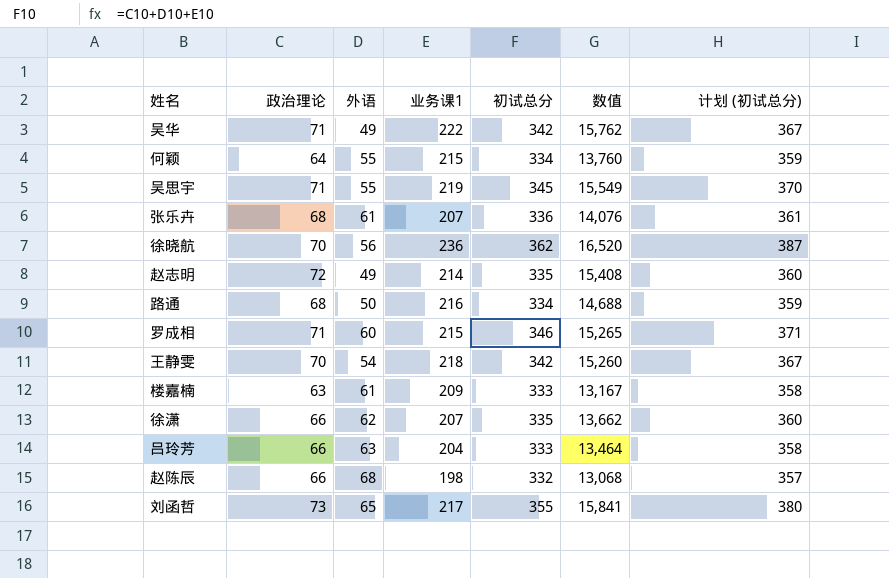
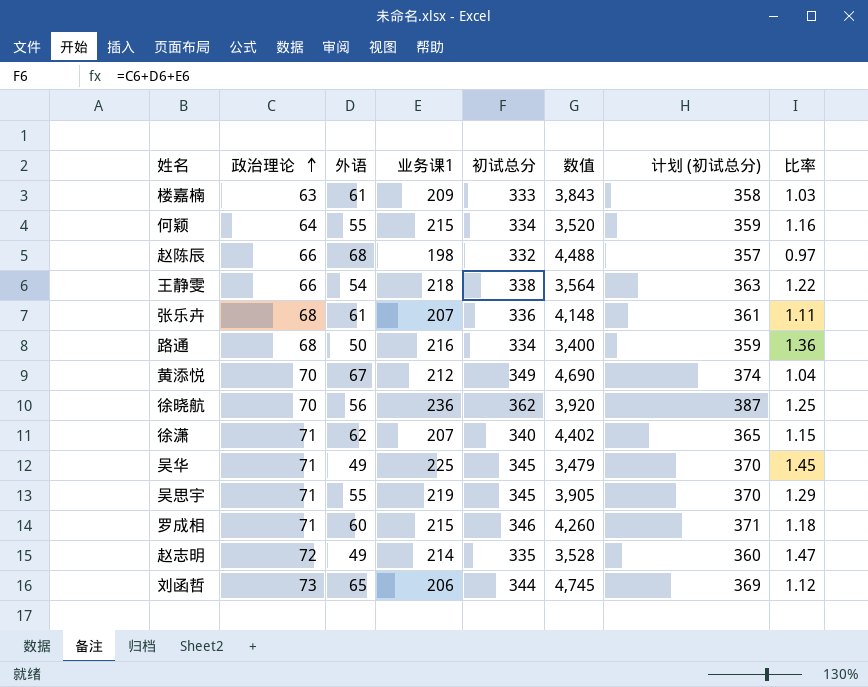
row order: none -> 政治理论 ascending
column 数值 | formula: [政治理论] * [业务课1] -> [政治理论] * [外语]
column 比率 | formula: none -> [政治理论] / [外语]
row 吕玲芳: 66 | 63 | 204 | 333 | 13,464 | 358 -> none
王静雯 | 政治理论: 70 -> 66
王静雯 | 初试总分: 342 -> 338
王静雯 | 计划 (初试总分): 367 -> 363
row 黄添悦: none -> 70 | 67 | 212 | 349 | 4,690 | 374 | 1.04
徐潇 | 政治理论: 66 -> 71
徐潇 | 初试总分: 335 -> 340
徐潇 | 计划 (初试总分): 360 -> 365
吴华 | 业务课1: 222 -> 225
吴华 | 初试总分: 342 -> 345
吴华 | 计划 (初试总分): 367 -> 370
刘函哲 | 业务课1: 217 -> 206
刘函哲 | 初试总分: 355 -> 344
刘函哲 | 计划 (初试总分): 380 -> 369

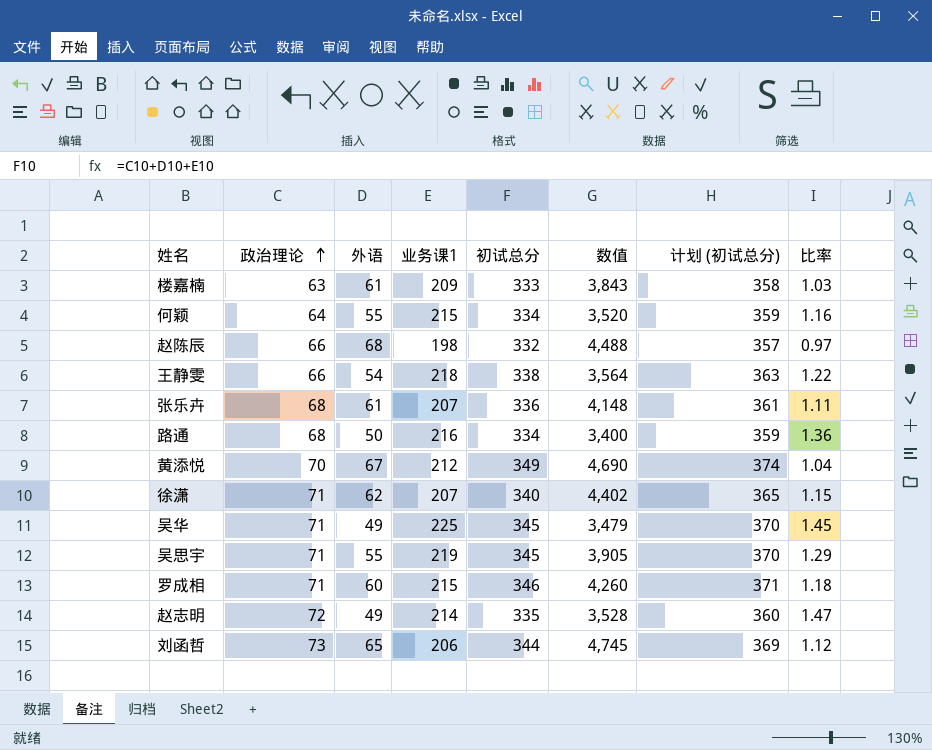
row 徐晓航: 70 | 56 | 236 | 362 | 3,920 | 387 | 1.25 -> none

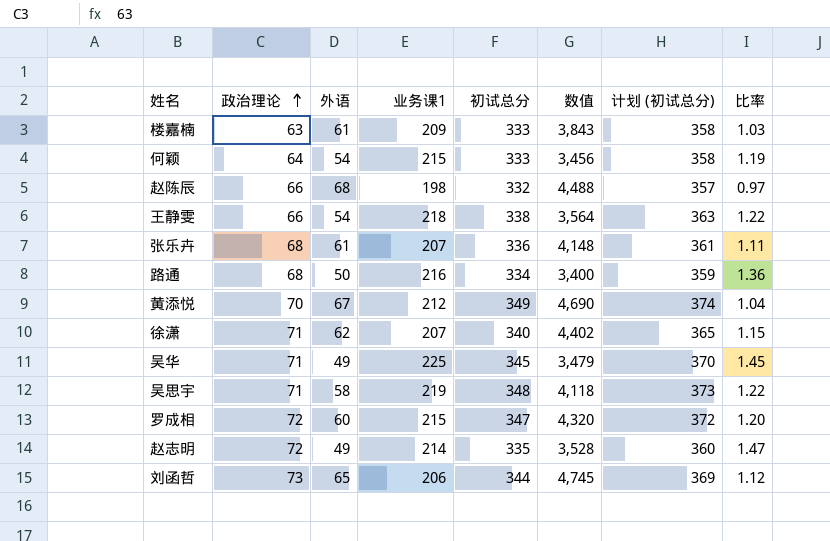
何颖 | 外语: 55 -> 54
何颖 | 初试总分: 334 -> 333
何颖 | 数值: 3,520 -> 3,456
何颖 | 计划 (初试总分): 359 -> 358
何颖 | 比率: 1.16 -> 1.19
吴思宇 | 外语: 55 -> 58
吴思宇 | 初试总分: 345 -> 348
吴思宇 | 数值: 3,905 -> 4,118
吴思宇 | 计划 (初试总分): 370 -> 373
吴思宇 | 比率: 1.29 -> 1.22
罗成相 | 政治理论: 71 -> 72
罗成相 | 初试总分: 346 -> 347
罗成相 | 数值: 4,260 -> 4,320
罗成相 | 计划 (初试总分): 371 -> 372
罗成相 | 比率: 1.18 -> 1.20

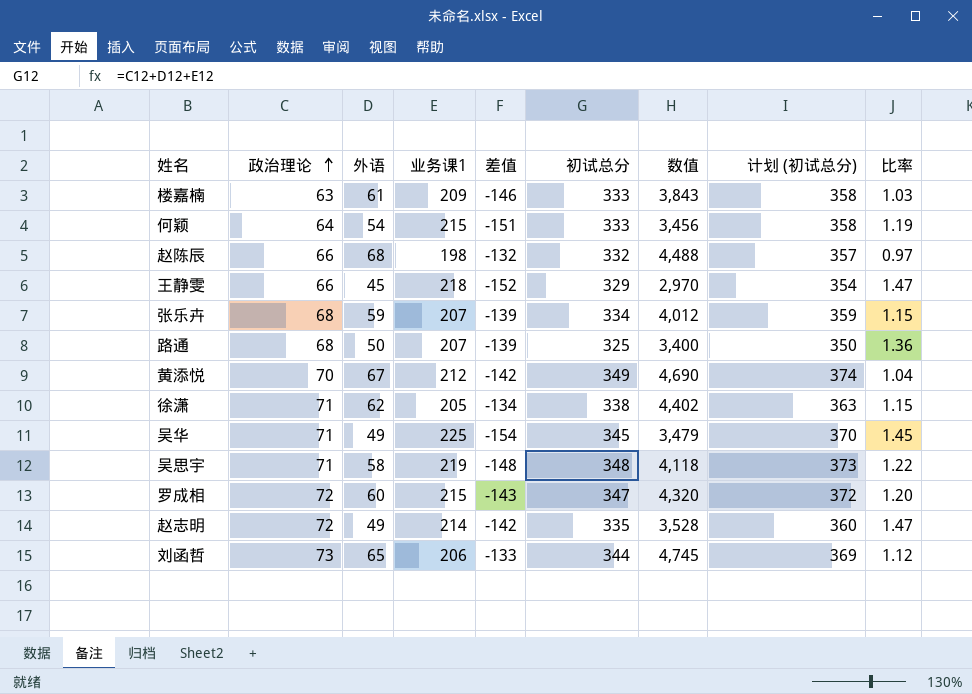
column 差值 | formula: none -> [政治理论] - [业务课1]
王静雯 | 外语: 54 -> 45
王静雯 | 初试总分: 338 -> 329
王静雯 | 数值: 3,564 -> 2,970
王静雯 | 计划 (初试总分): 363 -> 354
王静雯 | 比率: 1.22 -> 1.47
张乐卉 | 外语: 61 -> 59
张乐卉 | 初试总分: 336 -> 334
张乐卉 | 数值: 4,148 -> 4,012
张乐卉 | 计划 (初试总分): 361 -> 359
张乐卉 | 比率: 1.11 -> 1.15
路通 | 业务课1: 216 -> 207
路通 | 初试总分: 334 -> 325
路通 | 计划 (初试总分): 359 -> 350
徐潇 | 业务课1: 207 -> 205
徐潇 | 初试总分: 340 -> 338
徐潇 | 计划 (初试总分): 365 -> 363

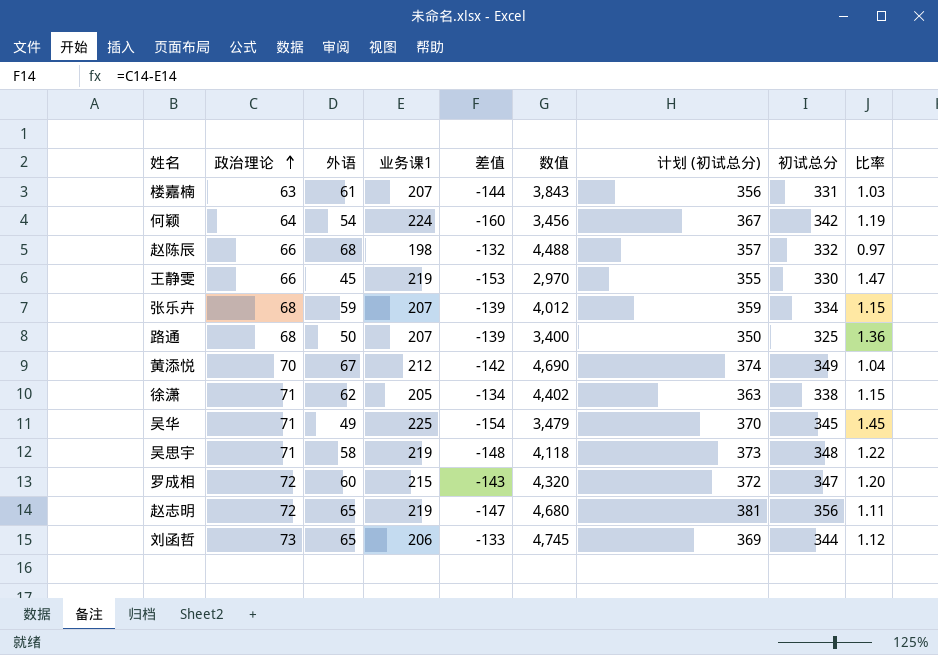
column 初试总分 | position: 6 -> 8
楼嘉楠 | 业务课1: 209 -> 207
楼嘉楠 | 差值: -146 -> -144
楼嘉楠 | 计划 (初试总分): 358 -> 356
楼嘉楠 | 初试总分: 333 -> 331
何颖 | 业务课1: 215 -> 224
何颖 | 差值: -151 -> -160
何颖 | 计划 (初试总分): 358 -> 367
何颖 | 初试总分: 333 -> 342
王静雯 | 业务课1: 218 -> 219
王静雯 | 差值: -152 -> -153
王静雯 | 计划 (初试总分): 354 -> 355
王静雯 | 初试总分: 329 -> 330
赵志明 | 外语: 49 -> 65
赵志明 | 业务课1: 214 -> 219
赵志明 | 差值: -142 -> -147
赵志明 | 数值: 3,528 -> 4,680
赵志明 | 计划 (初试总分): 360 -> 381
赵志明 | 初试总分: 335 -> 356
赵志明 | 比率: 1.47 -> 1.11

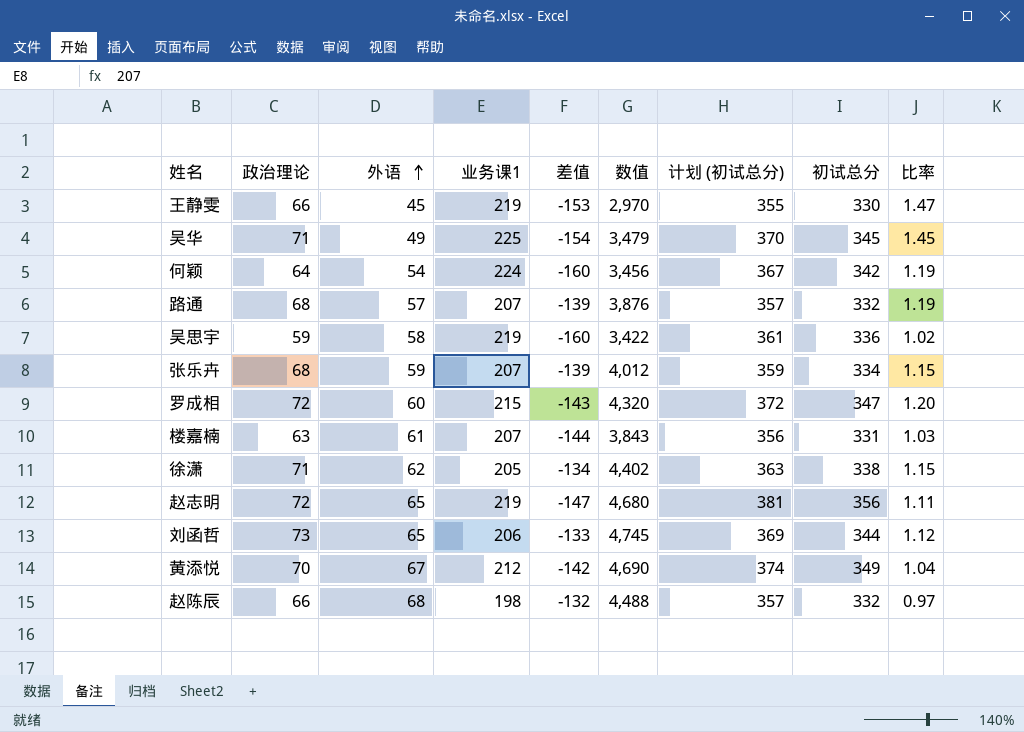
row order: 政治理论 ascending -> 外语 ascending
路通 | 外语: 50 -> 57
路通 | 数值: 3,400 -> 3,876
路通 | 计划 (初试总分): 350 -> 357
路通 | 初试总分: 325 -> 332
路通 | 比率: 1.36 -> 1.19
吴思宇 | 政治理论: 71 -> 59
吴思宇 | 差值: -148 -> -160
吴思宇 | 数值: 4,118 -> 3,422
吴思宇 | 计划 (初试总分): 373 -> 361
吴思宇 | 初试总分: 348 -> 336
吴思宇 | 比率: 1.22 -> 1.02

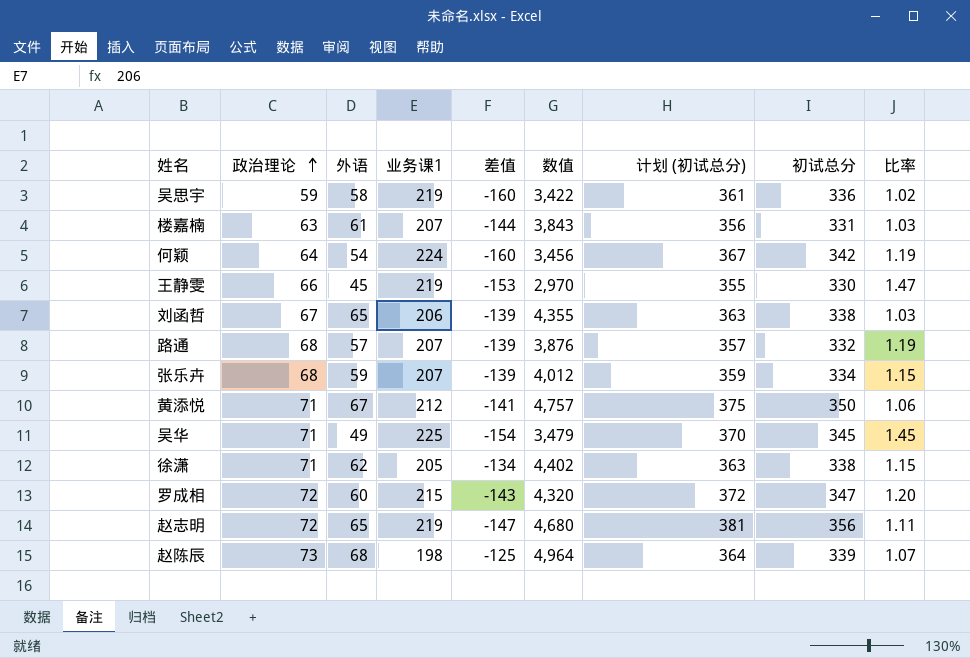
row order: 外语 ascending -> 政治理论 ascending
刘函哲 | 政治理论: 73 -> 67
刘函哲 | 差值: -133 -> -139
刘函哲 | 数值: 4,745 -> 4,355
刘函哲 | 计划 (初试总分): 369 -> 363
刘函哲 | 初试总分: 344 -> 338
刘函哲 | 比率: 1.12 -> 1.03
黄添悦 | 政治理论: 70 -> 71
黄添悦 | 差值: -142 -> -141
黄添悦 | 数值: 4,690 -> 4,757
黄添悦 | 计划 (初试总分): 374 -> 375
黄添悦 | 初试总分: 349 -> 350
黄添悦 | 比率: 1.04 -> 1.06
赵陈辰 | 政治理论: 66 -> 73
赵陈辰 | 差值: -132 -> -125
赵陈辰 | 数值: 4,488 -> 4,964
赵陈辰 | 计划 (初试总分): 357 -> 364
赵陈辰 | 初试总分: 332 -> 339
赵陈辰 | 比率: 0.97 -> 1.07

